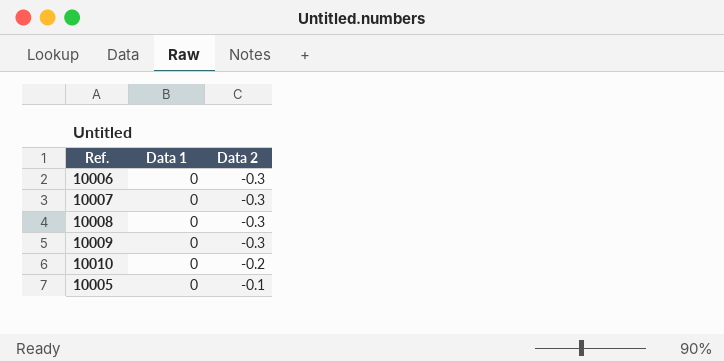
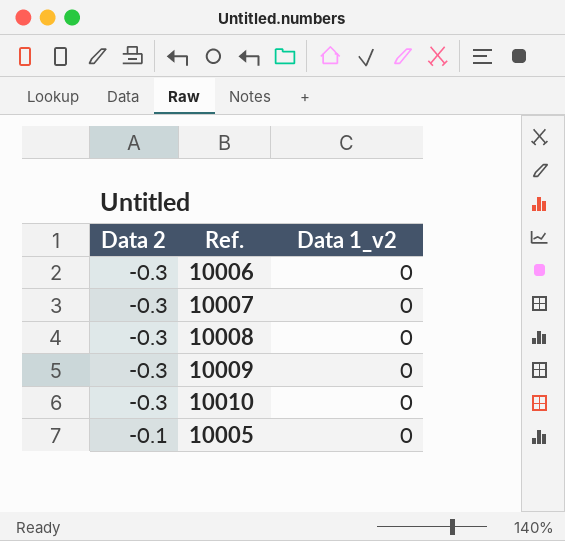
column Data 2 | position: 3 -> 1
column name: Data 1 -> Data 1_v2
10010 | Data 2: -0.2 -> -0.3

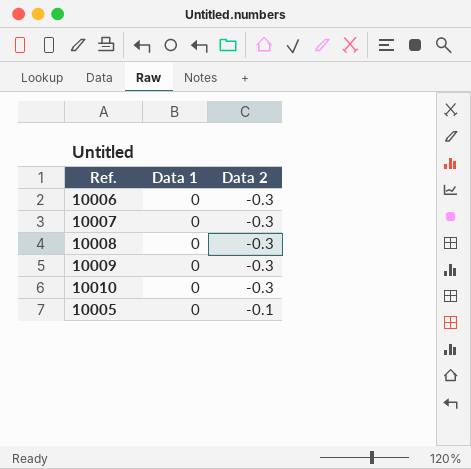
column name: Data 1_v2 -> Data 1
column Data 2 | position: 1 -> 3

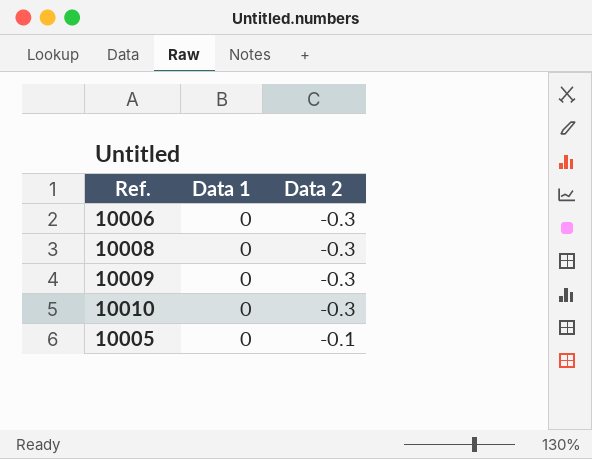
row 10007: 0 | -0.3 -> none

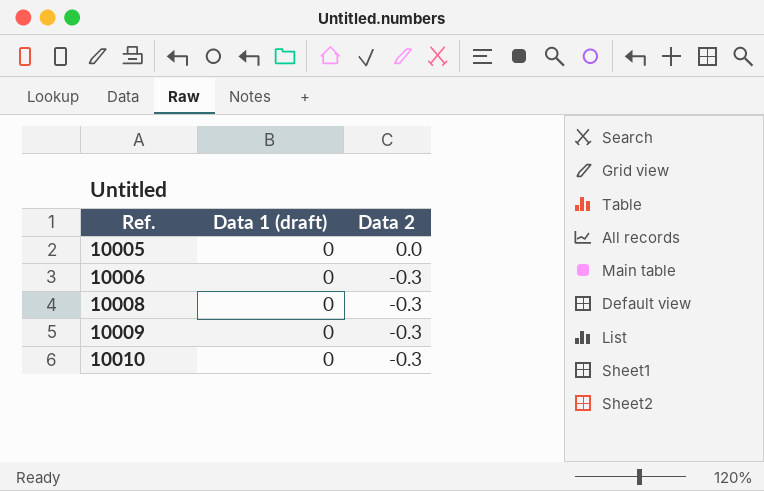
row order: Data 2 ascending -> Ref. ascending
column name: Data 1 -> Data 1 (draft)
10005 | Data 2: -0.1 -> 0.0

